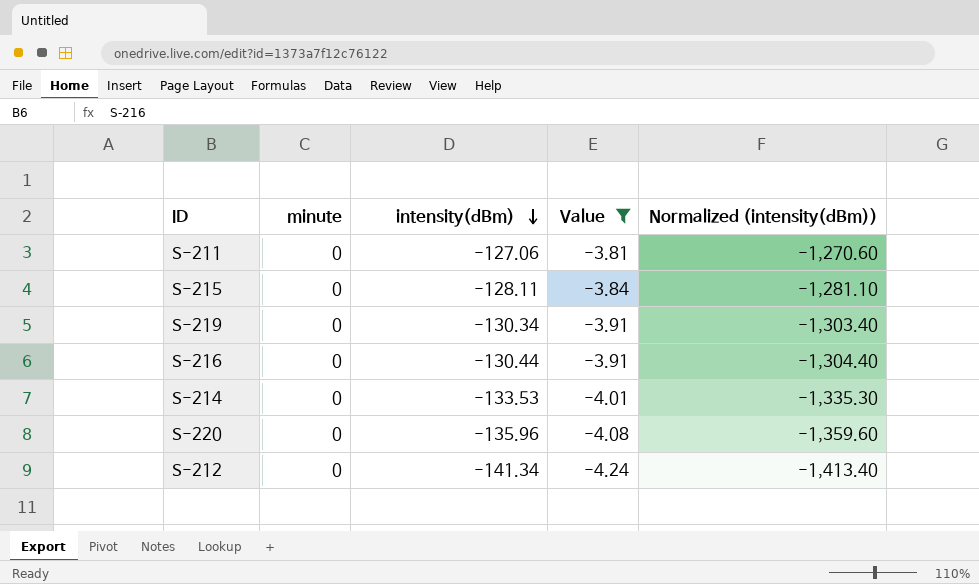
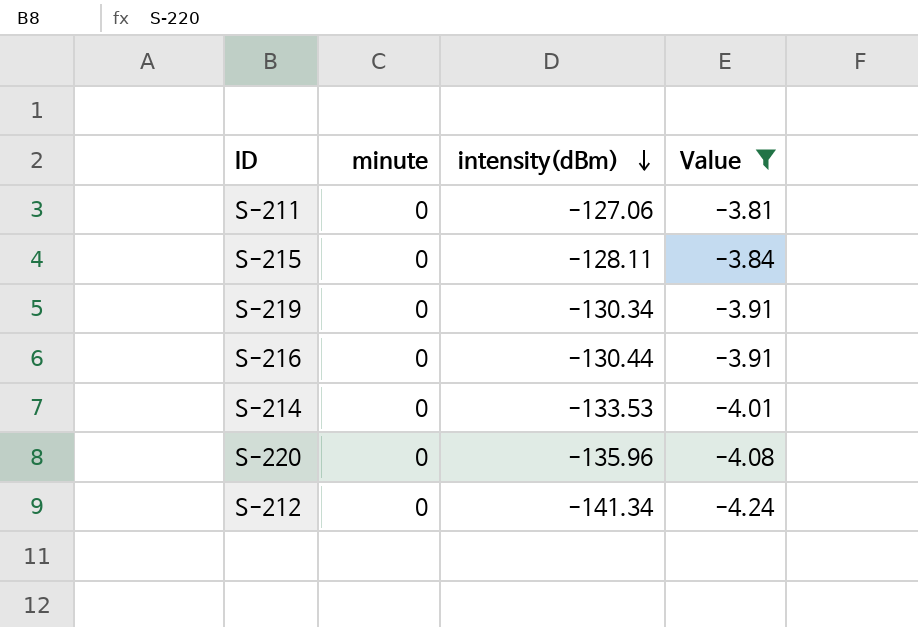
column Normalized (intensity(dBm)) | formula: [intensity(dBm)] * 10 -> none

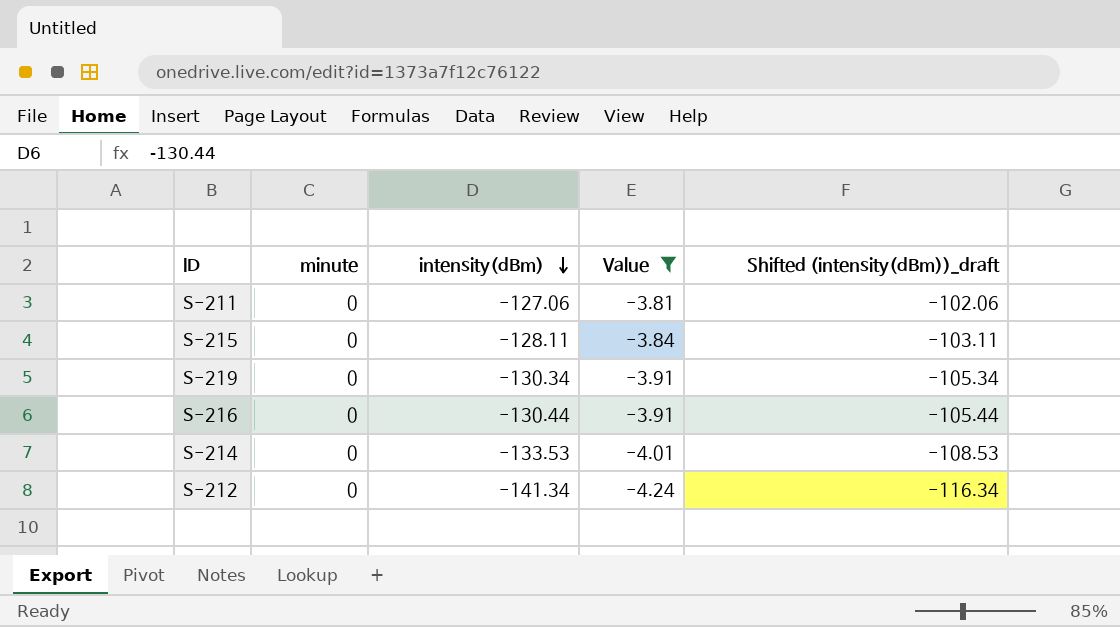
column Shifted (intensity(dBm))_draft | formula: none -> [intensity(dBm)] + 25
row S-220: 0 | -135.96 | -4.08 -> none

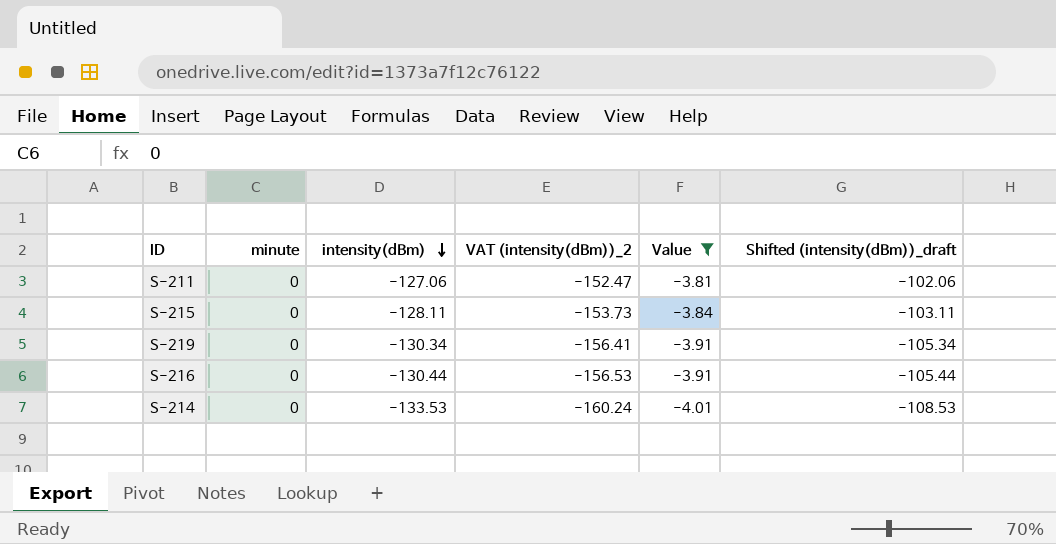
column VAT (intensity(dBm))_2 | formula: none -> [intensity(dBm)] * 1.2
row S-212: 0 | -141.34 | -4.24 | -116.34 -> none

